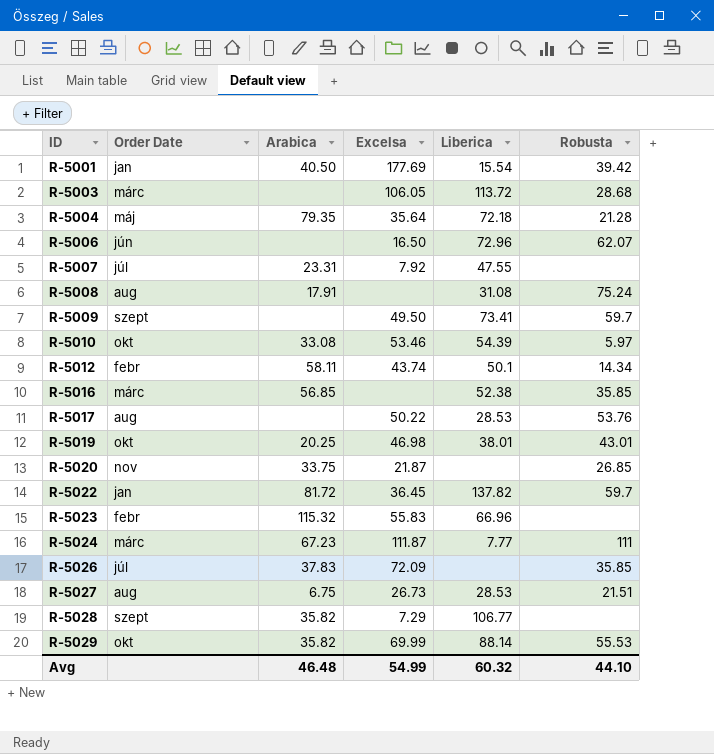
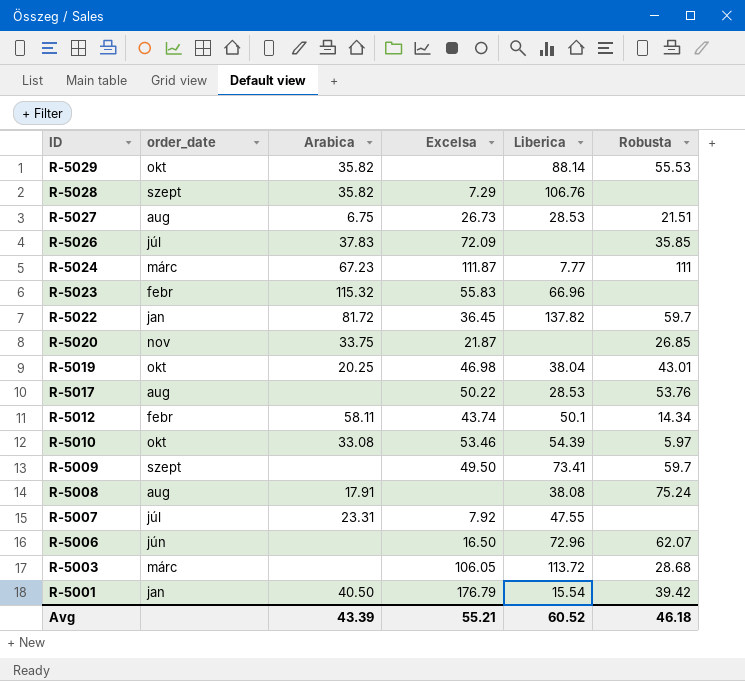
row order: ID ascending -> ID descending
column name: Order Date -> order_date
row R-5004: máj | 79.35 | 35.64 | 72.18 | 21.28 -> none
row R-5016: márc | 56.85 | none | 52.38 | 35.85 -> none
R-5029 | Excelsa: 69.99 -> none
R-5028 | Liberica: 106.77 -> 106.76
R-5019 | Liberica: 38.01 -> 38.04
R-5008 | Liberica: 31.08 -> 38.08
R-5001 | Excelsa: 177.69 -> 176.79
Avg | Arabica: 46.48 -> 43.39
Avg | Excelsa: 54.99 -> 55.21
Avg | Liberica: 60.32 -> 60.52
Avg | Robusta: 44.10 -> 46.18

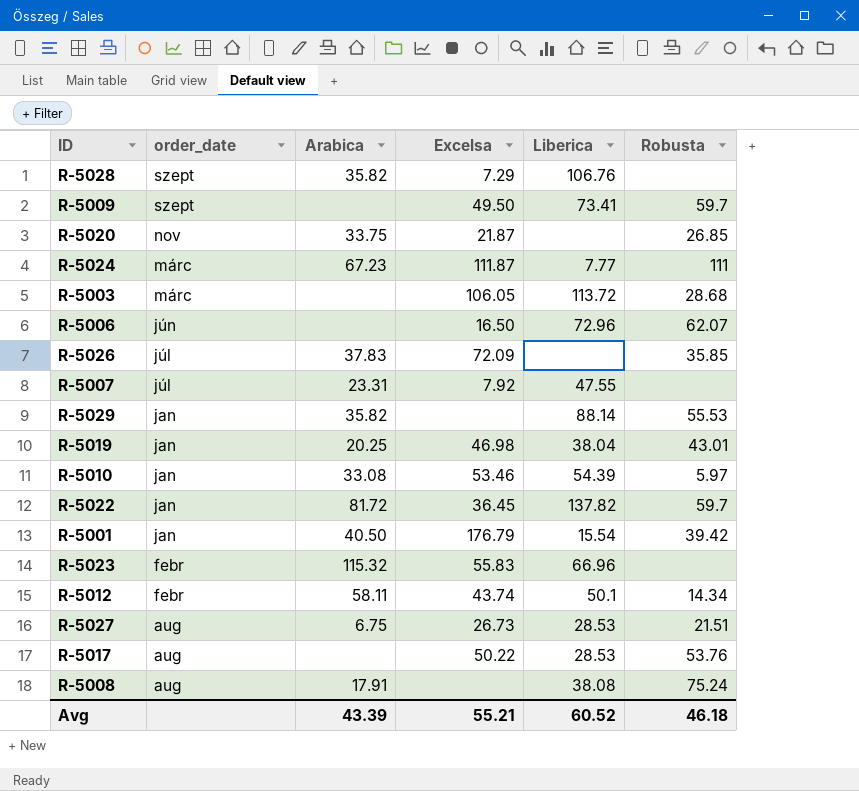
row order: ID descending -> order_date descending
R-5029 | order_date: okt -> jan
R-5019 | order_date: okt -> jan
R-5010 | order_date: okt -> jan

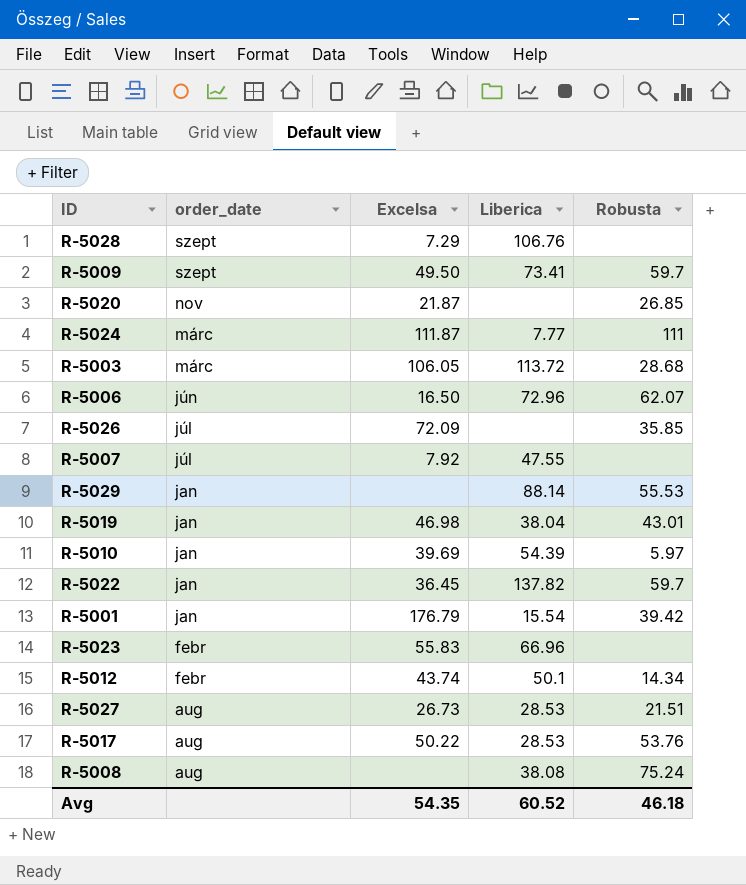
column Arabica | position: 3 -> none
R-5010 | Excelsa: 53.46 -> 39.69
Avg | Excelsa: 55.21 -> 54.35

